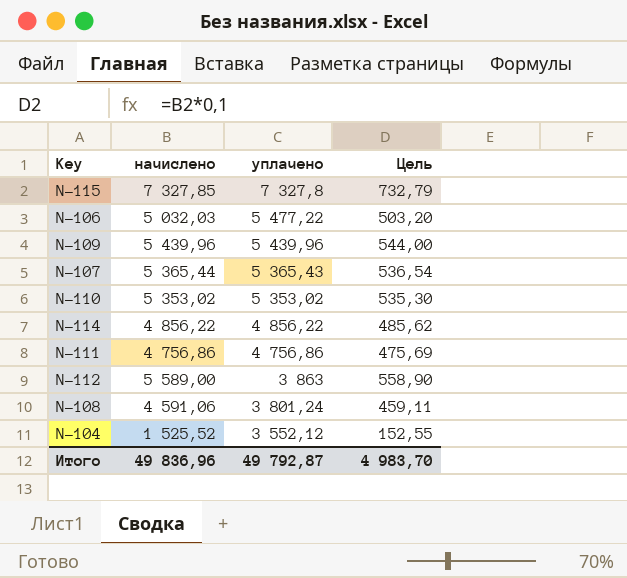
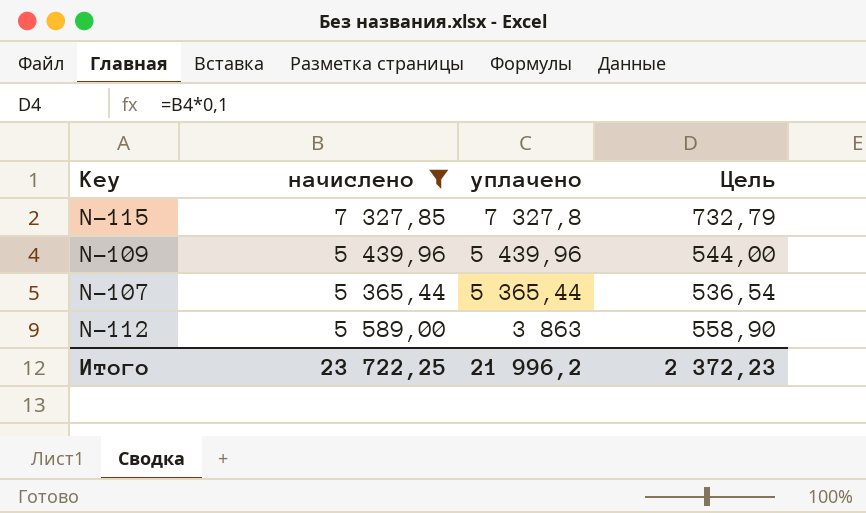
filter: none -> начислено >= 5 365,44
N-107 | уплачено: 5 365,43 -> 5 365,44
Итого | начислено: 49 836,96 -> 23 722,25
Итого | уплачено: 49 792,87 -> 21 996,2
Итого | Цель: 4 983,70 -> 2 372,23

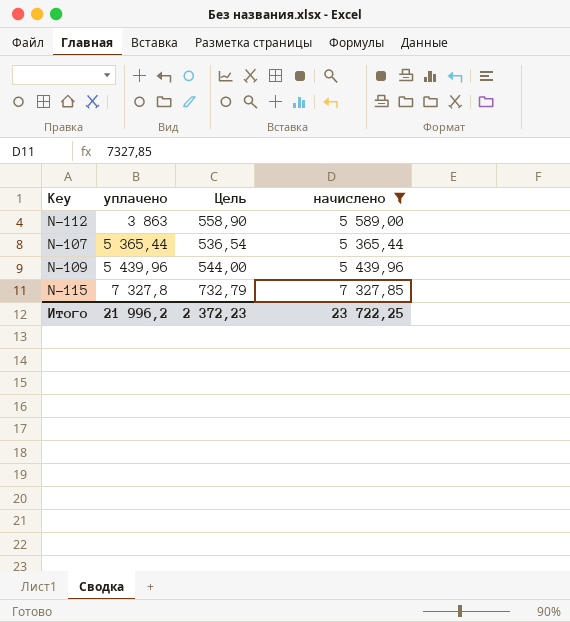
row order: уплачено descending -> уплачено ascending
column начислено | position: 2 -> 4

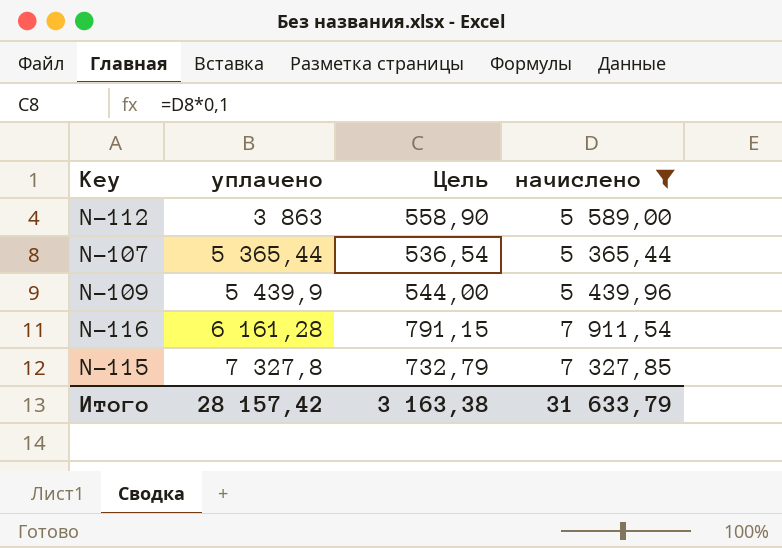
N-109 | уплачено: 5 439,96 -> 5 439,9
row N-116: none -> 6 161,28 | 791,15 | 7 911,54
Итого | уплачено: 21 996,2 -> 28 157,42
Итого | Цель: 2 372,23 -> 3 163,38
Итого | начислено: 23 722,25 -> 31 633,79

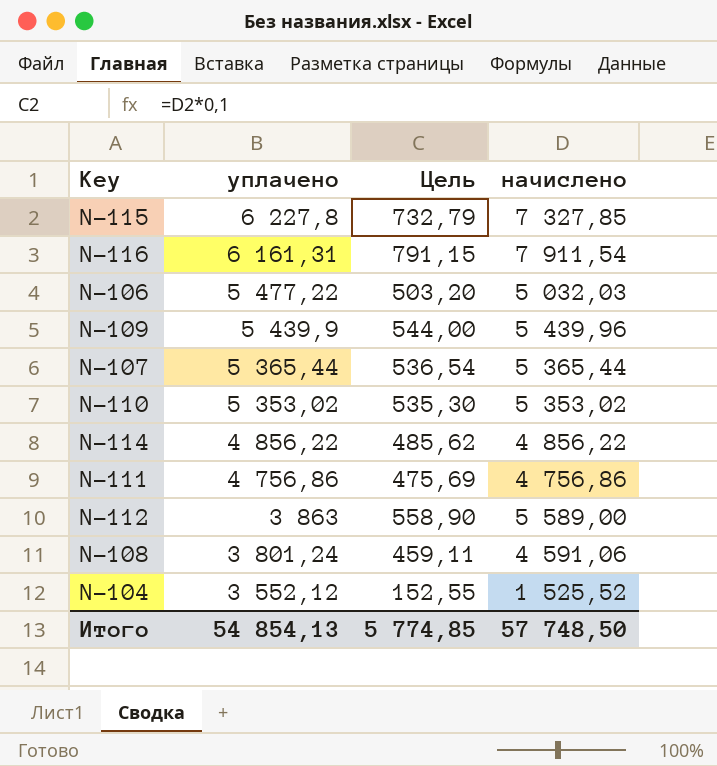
filter: начислено >= 5 365,44 -> none
row order: уплачено ascending -> уплачено descending
N-115 | уплачено: 7 327,8 -> 6 227,8
N-116 | уплачено: 6 161,28 -> 6 161,31
Итого | уплачено: 28 157,42 -> 54 854,13
Итого | Цель: 3 163,38 -> 5 774,85
Итого | начислено: 31 633,79 -> 57 748,50

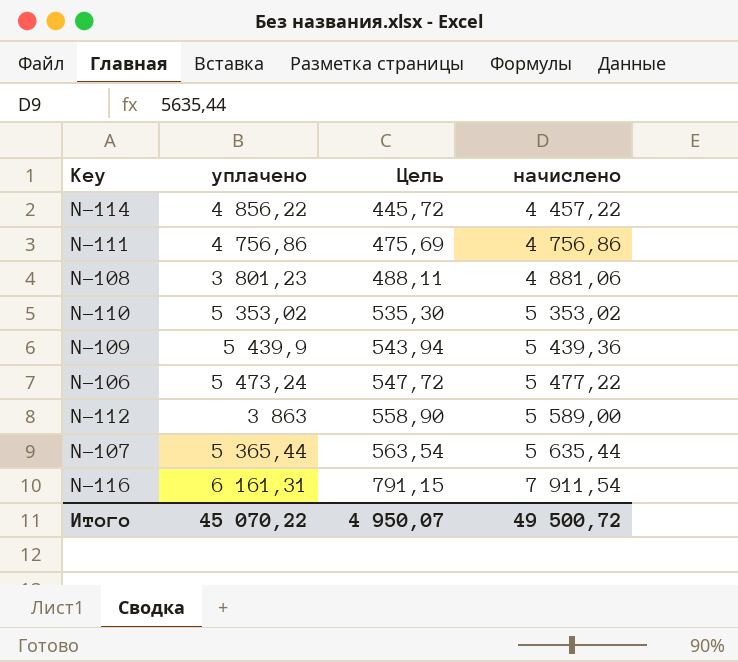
row order: уплачено descending -> Цель ascending
row N-115: 6 227,8 | 732,79 | 7 327,85 -> none
row N-104: 3 552,12 | 152,55 | 1 525,52 -> none
N-114 | Цель: 485,62 -> 445,72
N-114 | начислено: 4 856,22 -> 4 457,22
N-108 | уплачено: 3 801,24 -> 3 801,23
N-108 | Цель: 459,11 -> 488,11
N-108 | начислено: 4 591,06 -> 4 881,06
N-109 | Цель: 544,00 -> 543,94
N-109 | начислено: 5 439,96 -> 5 439,36
N-106 | уплачено: 5 477,22 -> 5 473,24
N-106 | Цель: 503,20 -> 547,72
N-106 | начислено: 5 032,03 -> 5 477,22
N-107 | Цель: 536,54 -> 563,54
N-107 | начислено: 5 365,44 -> 5 635,44
Итого | уплачено: 54 854,13 -> 45 070,22
Итого | Цель: 5 774,85 -> 4 950,07
Итого | начислено: 57 748,50 -> 49 500,72

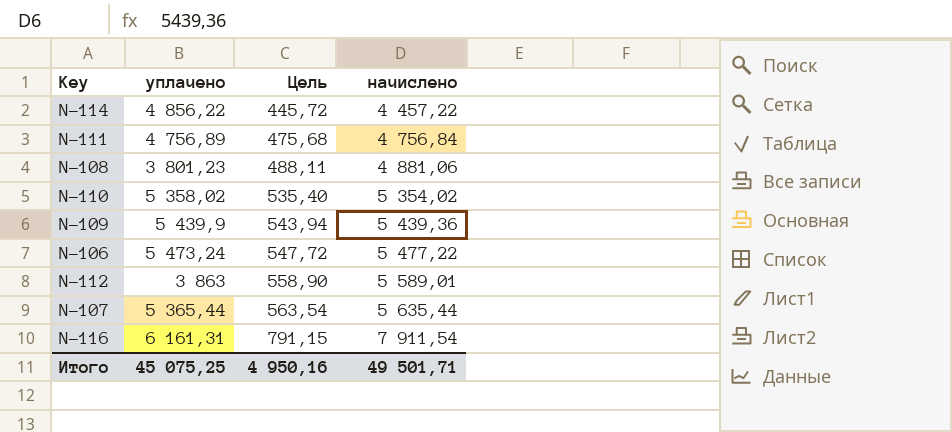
N-111 | уплачено: 4 756,86 -> 4 756,89
N-111 | Цель: 475,69 -> 475,68
N-111 | начислено: 4 756,86 -> 4 756,84
N-110 | уплачено: 5 353,02 -> 5 358,02
N-110 | Цель: 535,30 -> 535,40
N-110 | начислено: 5 353,02 -> 5 354,02
N-112 | начислено: 5 589,00 -> 5 589,01
Итого | уплачено: 45 070,22 -> 45 075,25
Итого | Цель: 4 950,07 -> 4 950,16
Итого | начислено: 49 500,72 -> 49 501,71

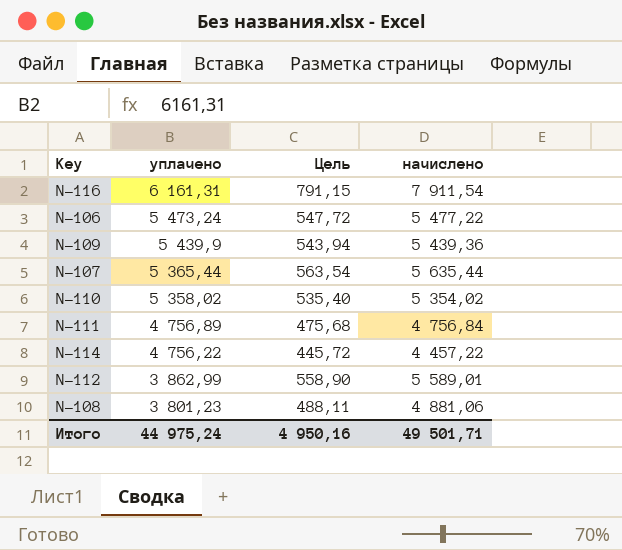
row order: Цель ascending -> уплачено descending
N-114 | уплачено: 4 856,22 -> 4 756,22
N-112 | уплачено: 3 863 -> 3 862,99
Итого | уплачено: 45 075,25 -> 44 975,24

